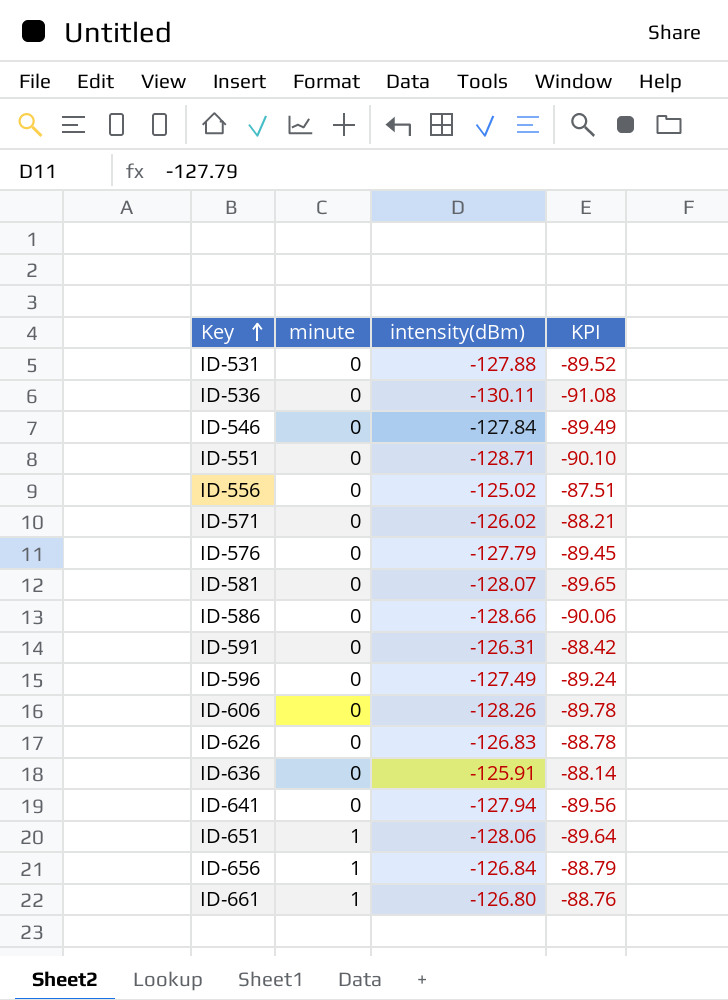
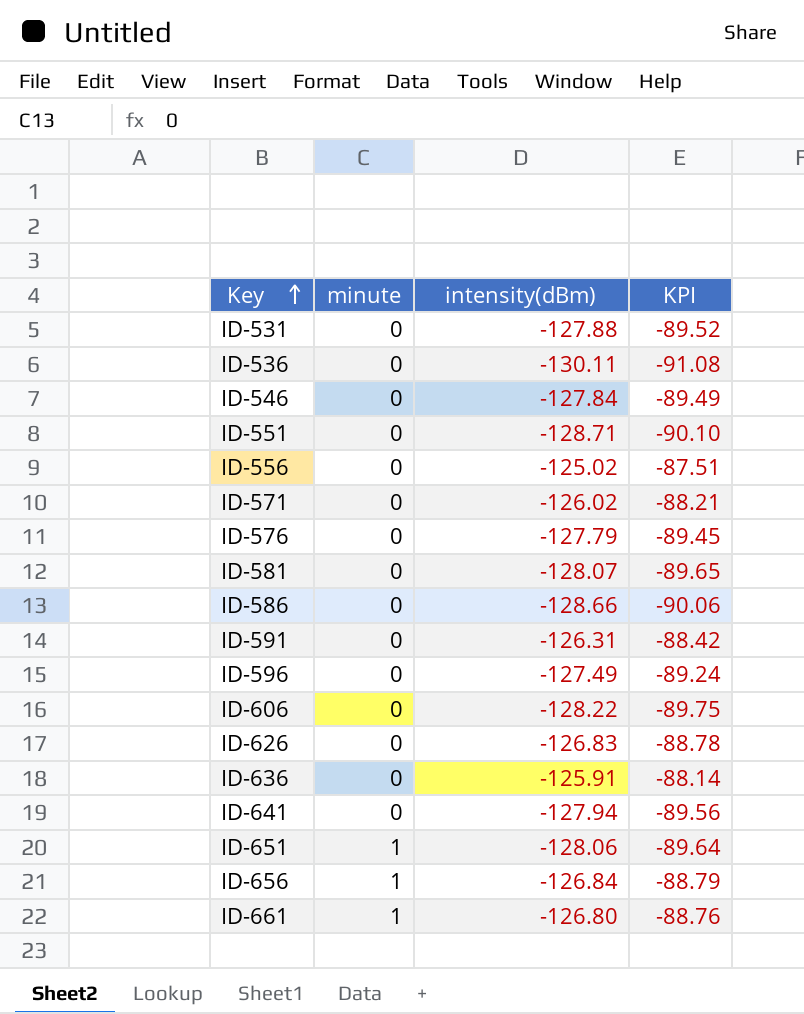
ID-606 | intensity(dBm): -128.26 -> -128.22
ID-606 | KPI: -89.78 -> -89.75

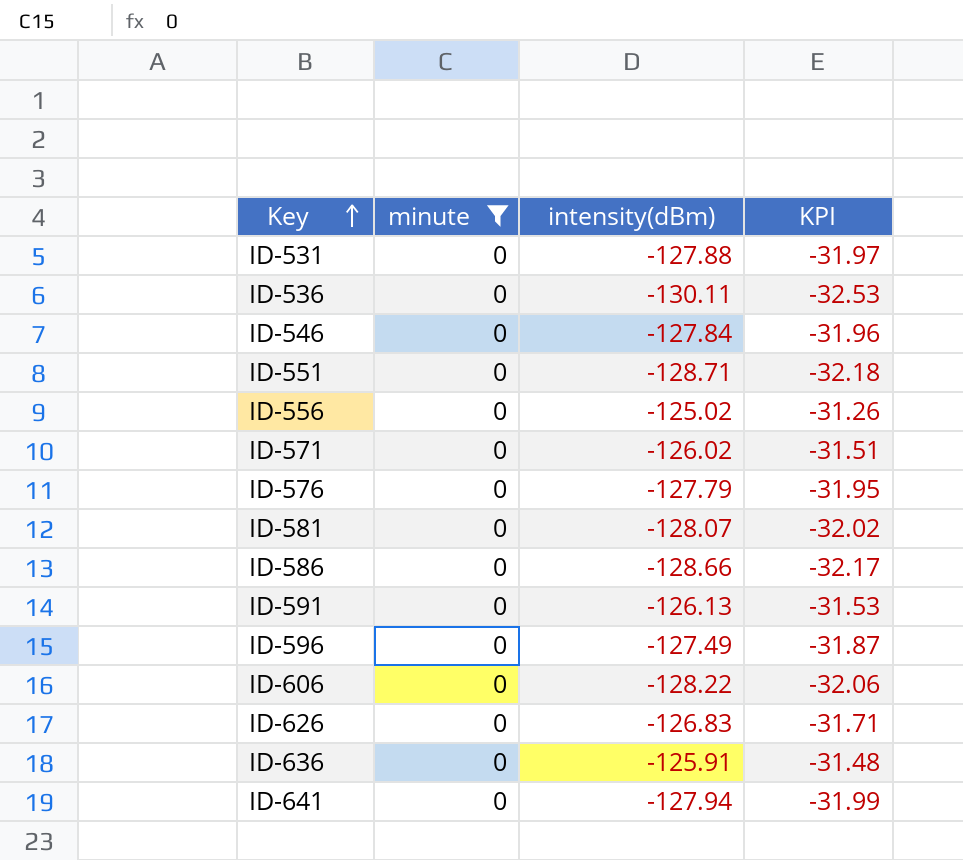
filter: none -> minute = 0
column KPI | formula: [intensity(dBm)] * 0.7 -> [intensity(dBm)] * 0.25
ID-591 | intensity(dBm): -126.31 -> -126.13

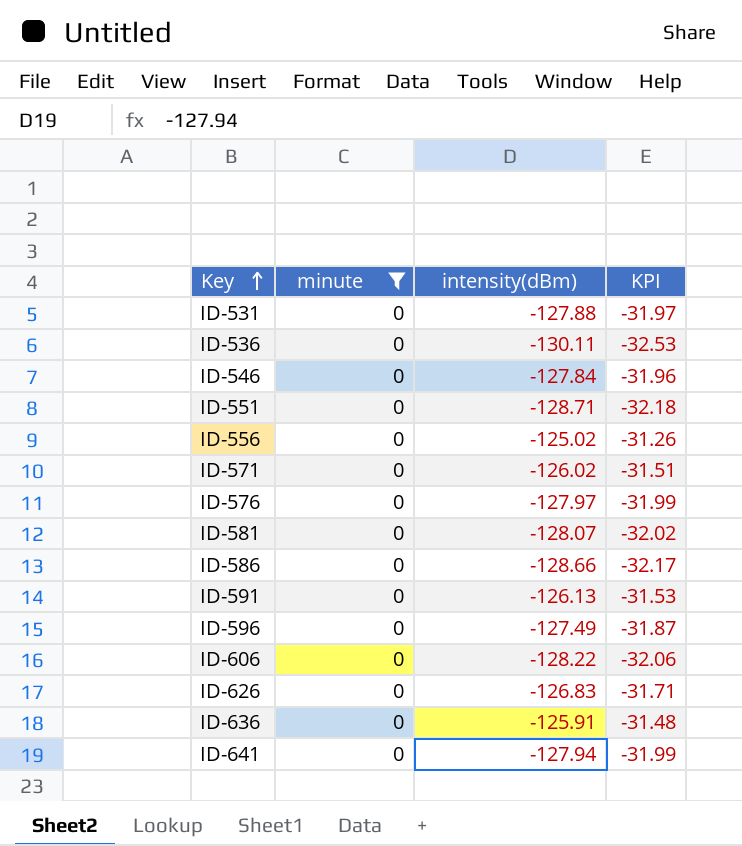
ID-576 | intensity(dBm): -127.79 -> -127.97
ID-576 | KPI: -31.95 -> -31.99

